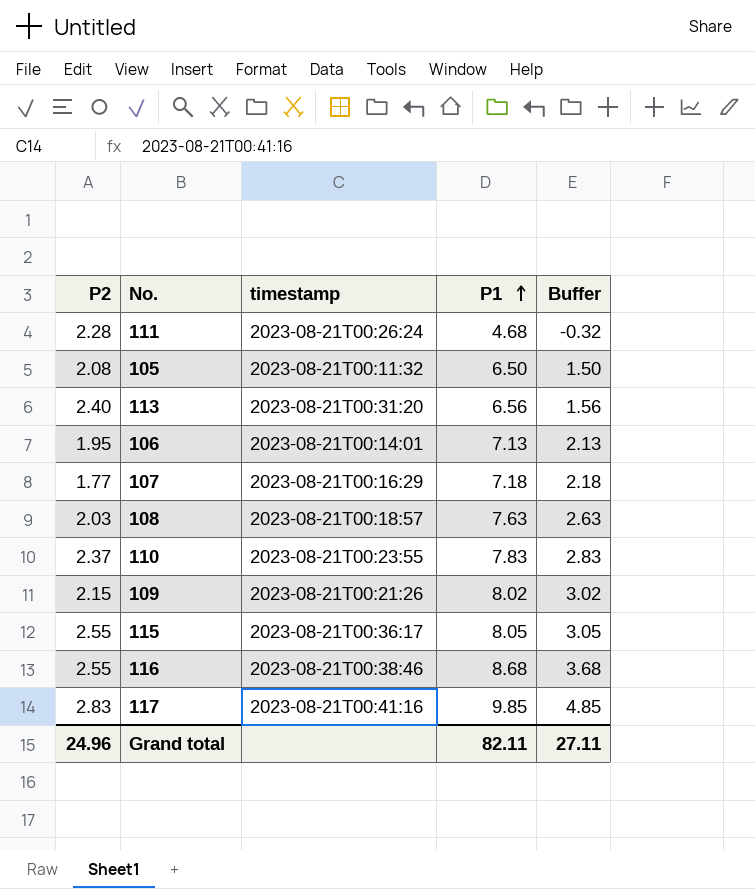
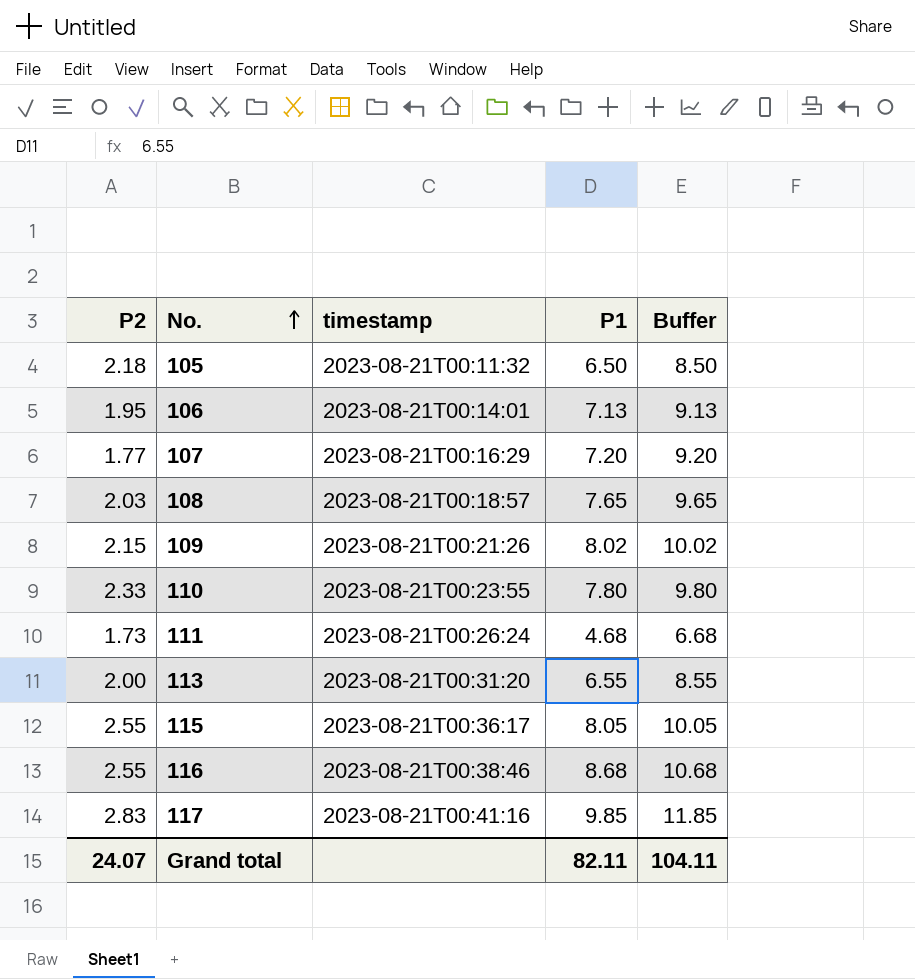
row order: P1 ascending -> No. ascending
column Buffer | formula: [P1] - 5 -> [P1] + 2
105 | P2: 2.08 -> 2.18
107 | P1: 7.18 -> 7.20
108 | P1: 7.63 -> 7.65
110 | P2: 2.37 -> 2.33
110 | P1: 7.83 -> 7.80
111 | P2: 2.28 -> 1.73
113 | P2: 2.40 -> 2.00
113 | P1: 6.56 -> 6.55
Grand total | P2: 24.96 -> 24.07
Grand total | Buffer: 27.11 -> 104.11

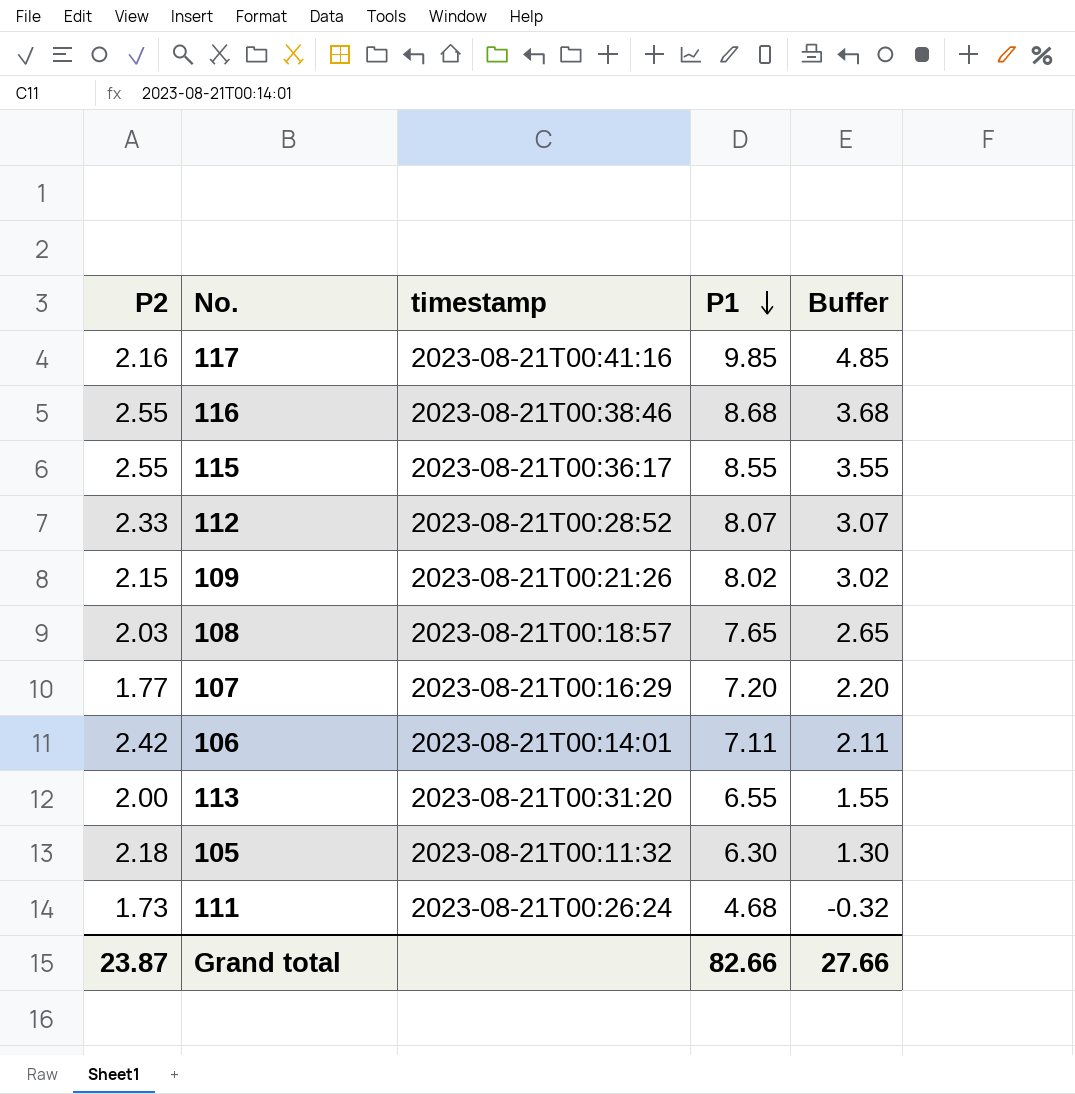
row order: No. ascending -> P1 descending
column Buffer | formula: [P1] + 2 -> [P1] - 5
row 110: 2.33 | 2023-08-21T00:23:55 | 7.80 | 9.80 -> none
117 | P2: 2.83 -> 2.16
115 | P1: 8.05 -> 8.55
row 112: none -> 2.33 | 2023-08-21T00:28:52 | 8.07 | 3.07
106 | P2: 1.95 -> 2.42
106 | P1: 7.13 -> 7.11
105 | P1: 6.50 -> 6.30
Grand total | P2: 24.07 -> 23.87
Grand total | P1: 82.11 -> 82.66
Grand total | Buffer: 104.11 -> 27.66

